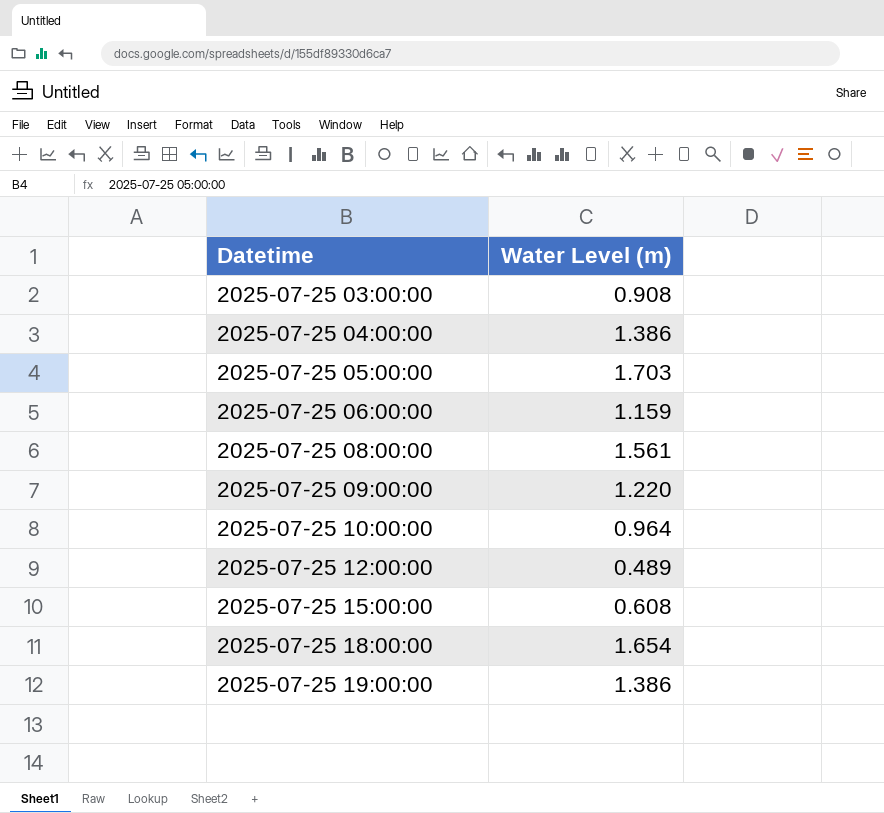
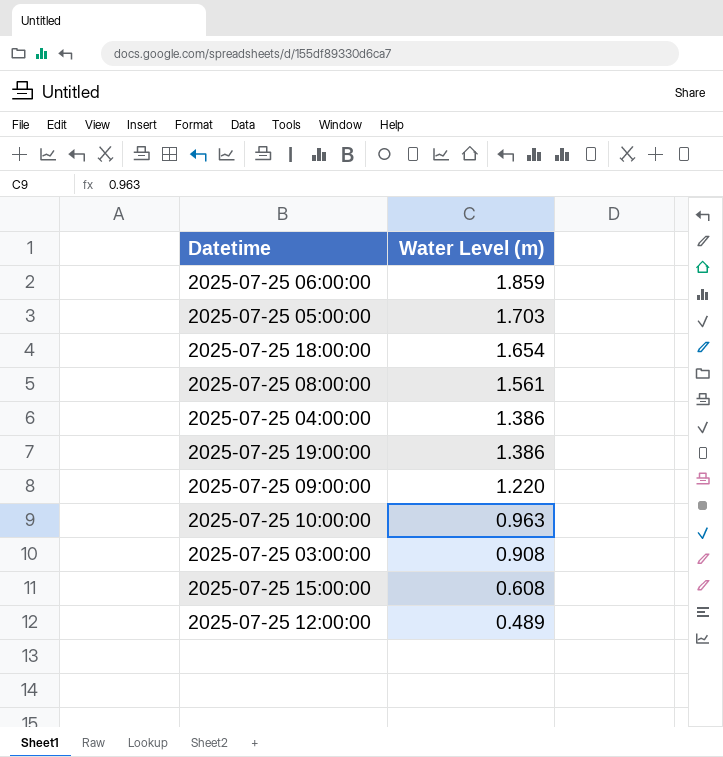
row order: Datetime ascending -> Water Level (m) descending
2025-07-25 06:00:00 | Water Level (m): 1.159 -> 1.859
2025-07-25 10:00:00 | Water Level (m): 0.964 -> 0.963

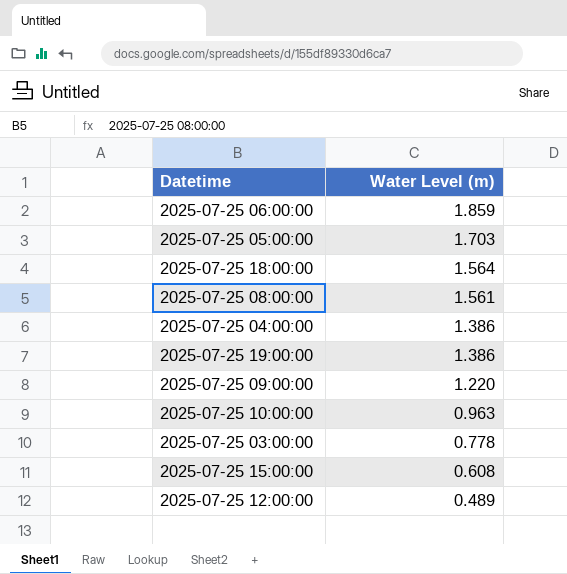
2025-07-25 18:00:00 | Water Level (m): 1.654 -> 1.564
2025-07-25 03:00:00 | Water Level (m): 0.908 -> 0.778

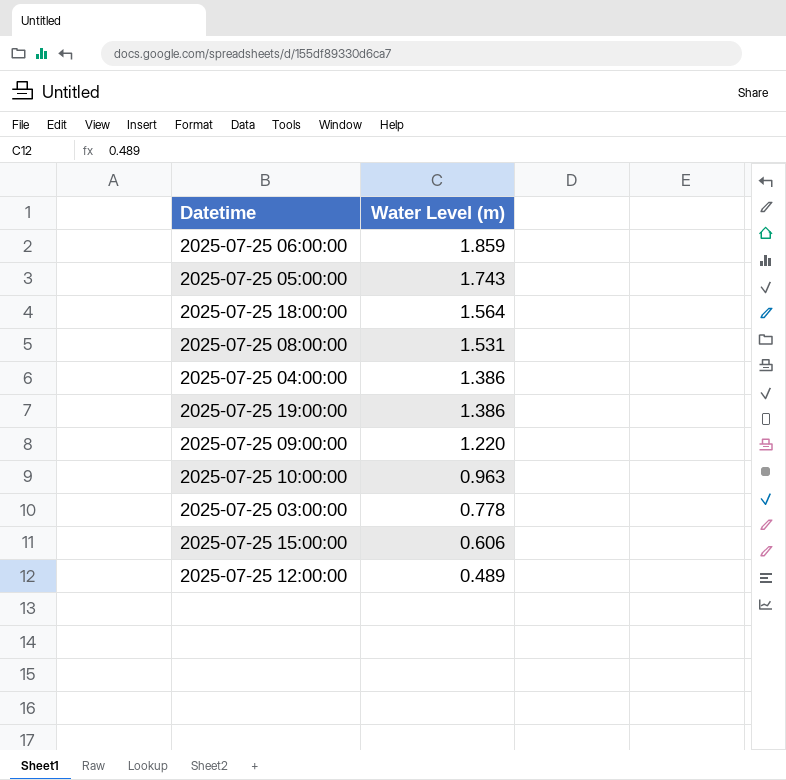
2025-07-25 05:00:00 | Water Level (m): 1.703 -> 1.743
2025-07-25 08:00:00 | Water Level (m): 1.561 -> 1.531
2025-07-25 15:00:00 | Water Level (m): 0.608 -> 0.606

